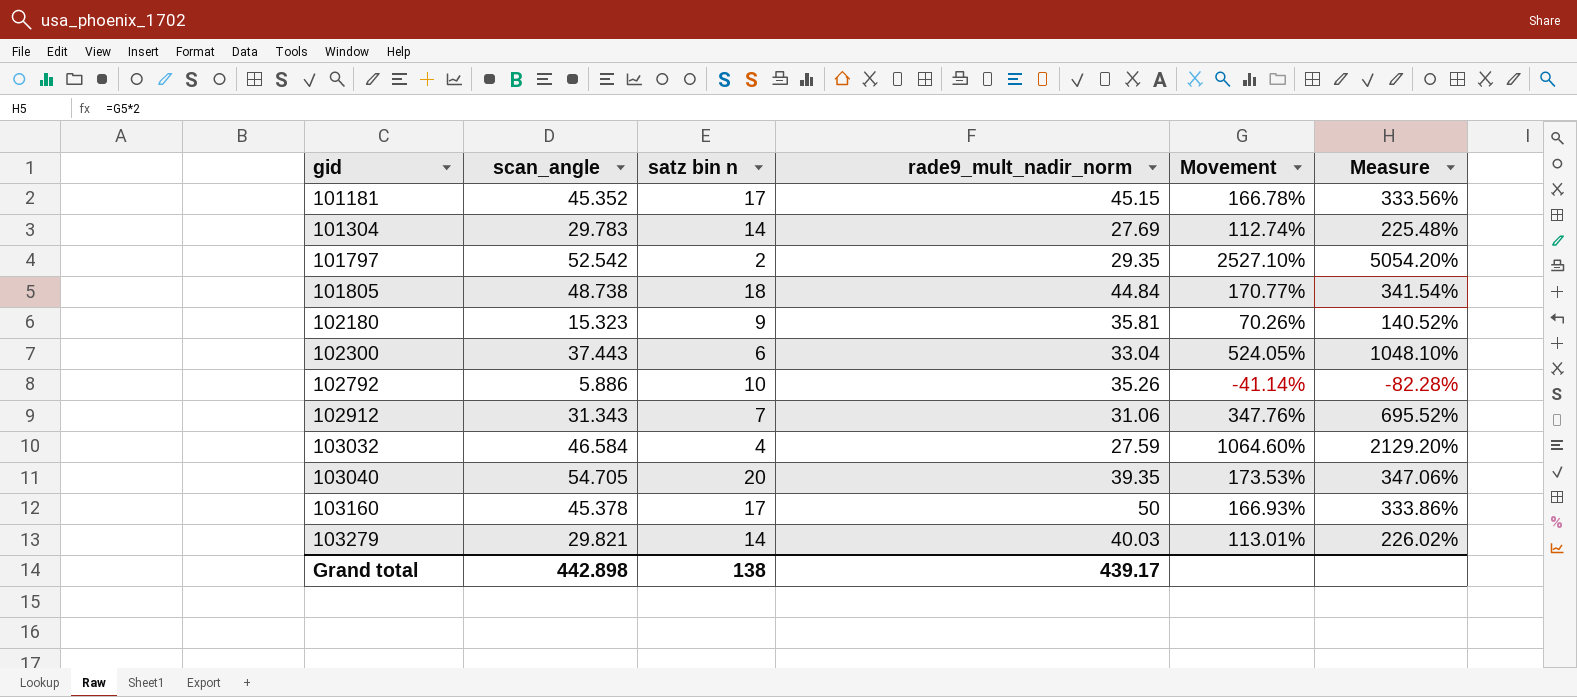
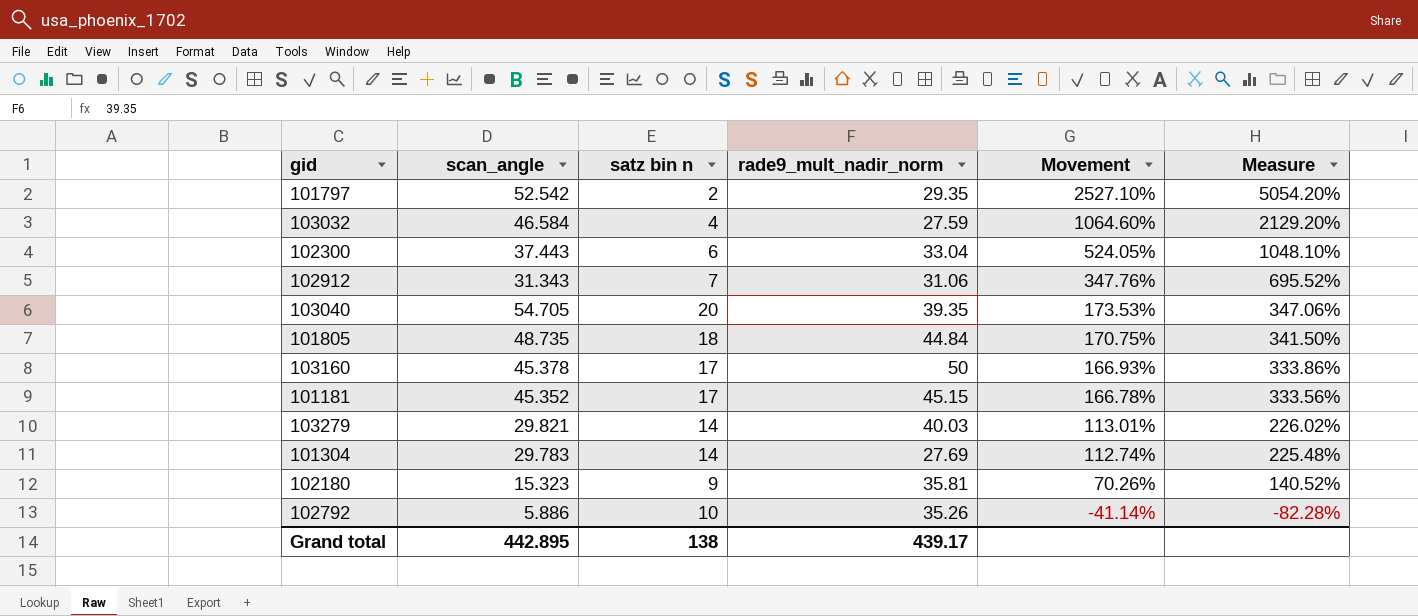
row order: gid ascending -> Movement descending
101805 | scan_angle: 48.738 -> 48.735
101805 | Movement: 170.77% -> 170.75%
101805 | Measure: 341.54% -> 341.50%
Grand total | scan_angle: 442.898 -> 442.895

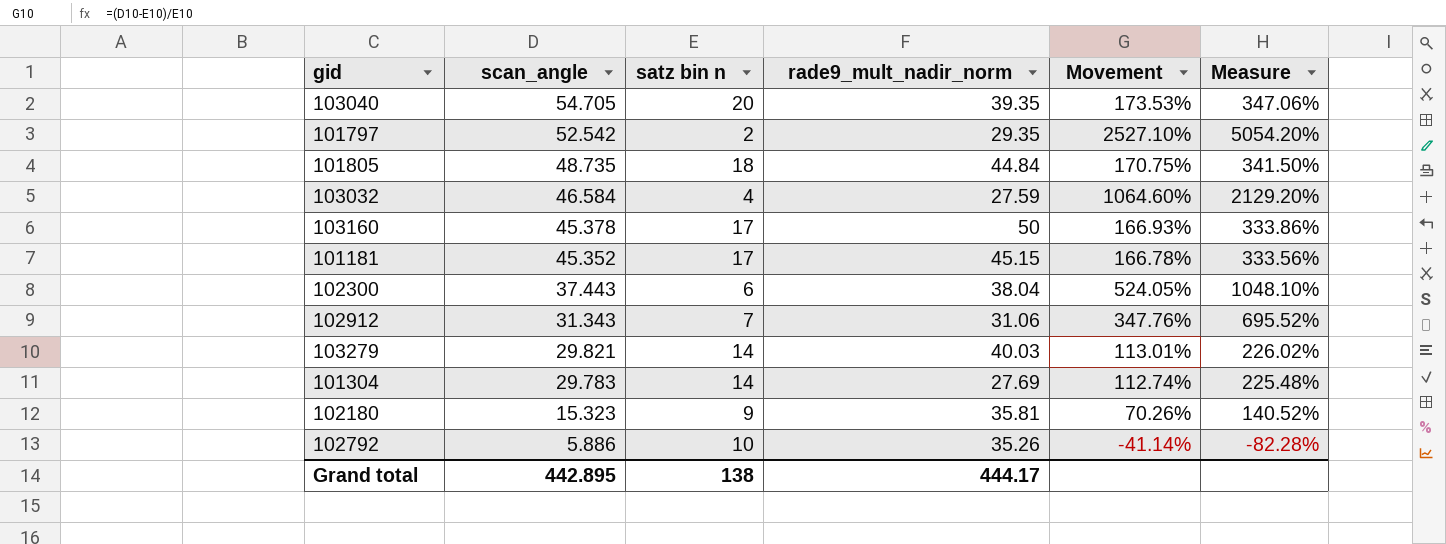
row order: Movement descending -> scan_angle descending
102300 | rade9_mult_nadir_norm: 33.04 -> 38.04
Grand total | rade9_mult_nadir_norm: 439.17 -> 444.17

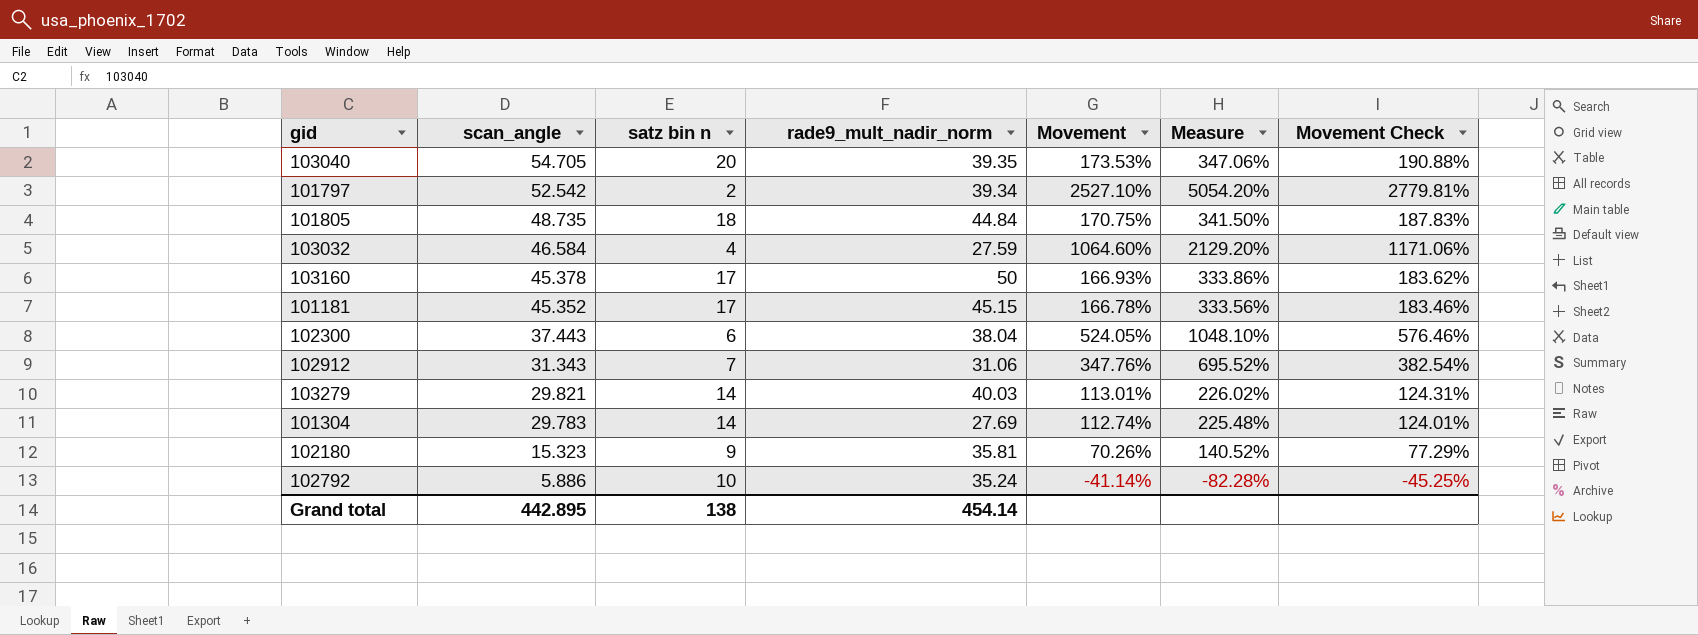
column Movement Check | formula: none -> [Movement] * 1.1
101797 | rade9_mult_nadir_norm: 29.35 -> 39.34
102792 | rade9_mult_nadir_norm: 35.26 -> 35.24
Grand total | rade9_mult_nadir_norm: 444.17 -> 454.14

